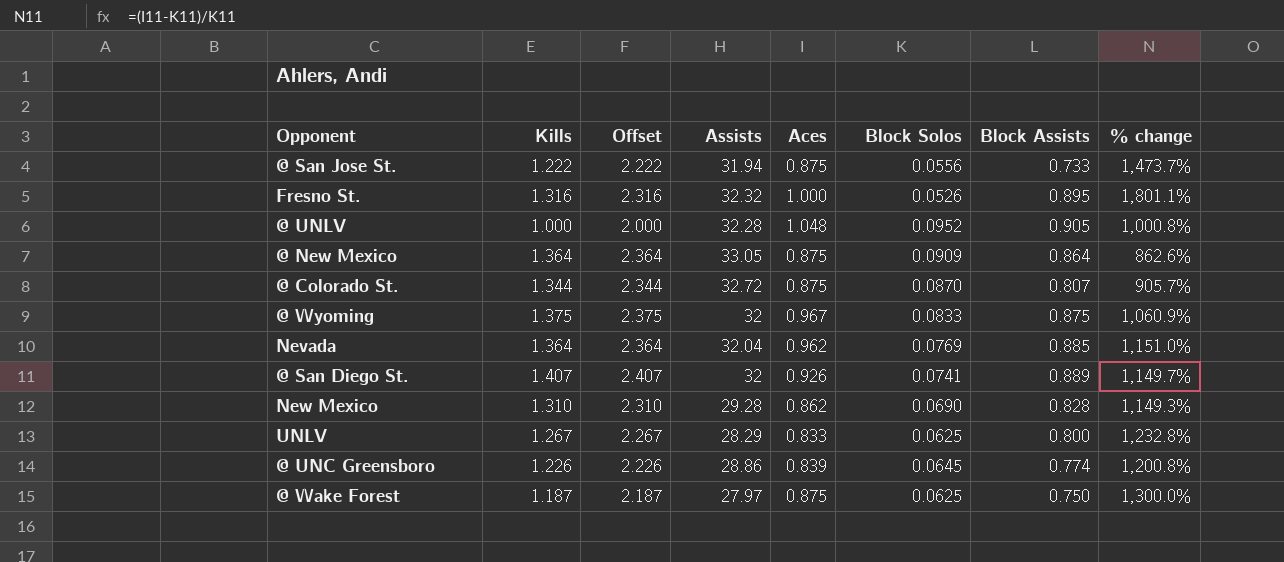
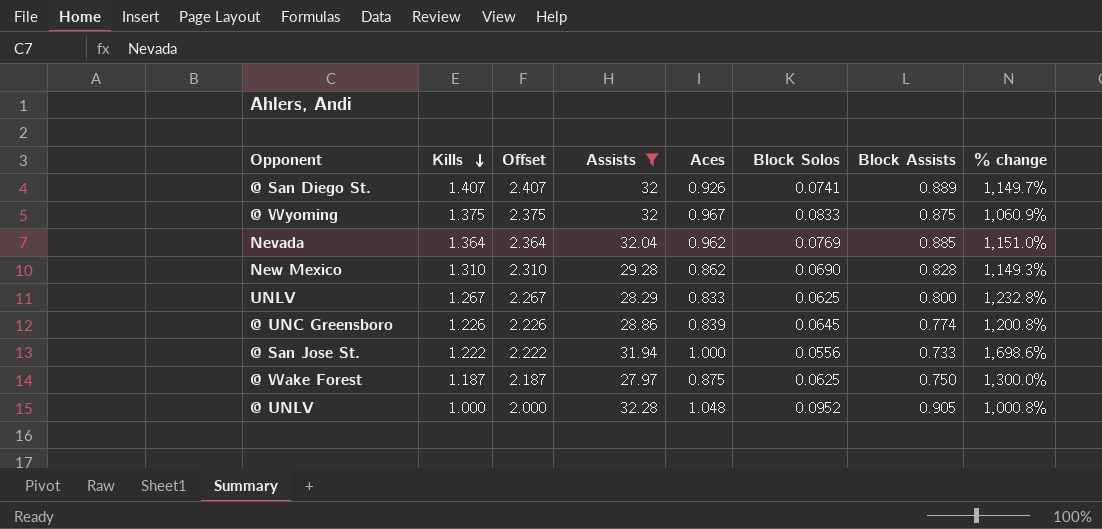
filter: none -> Assists <= 32.28
row order: none -> Kills descending
@ San Jose St. | Aces: 0.875 -> 1.000
@ San Jose St. | % change: 1,473.7% -> 1,698.6%

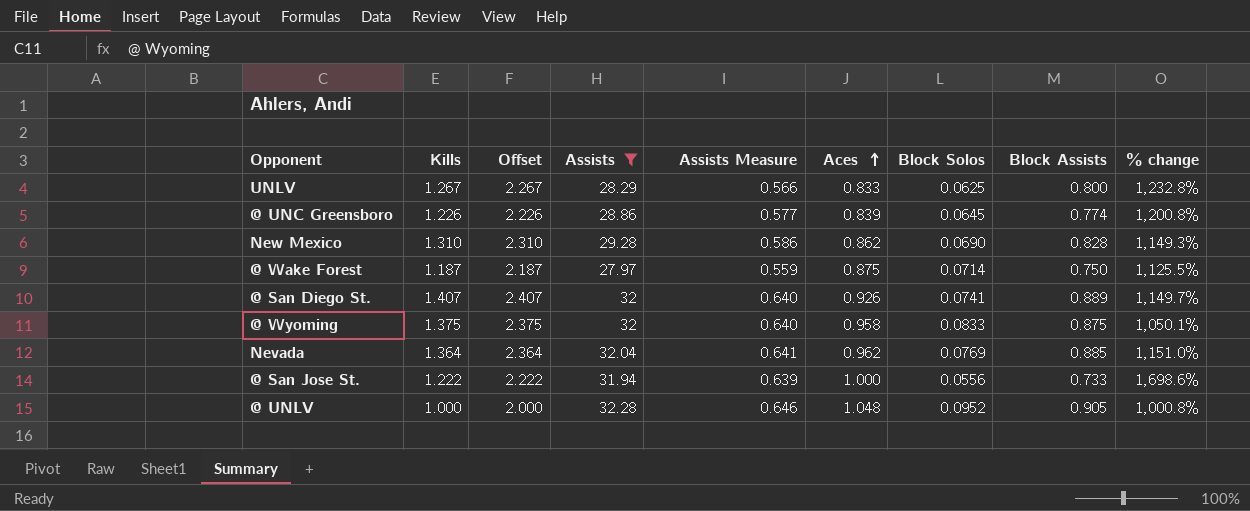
row order: Kills descending -> Aces ascending
column Assists Measure | formula: none -> [Assists] * 0.02
@ Wake Forest | Block Solos: 0.0625 -> 0.0714
@ Wake Forest | % change: 1,300.0% -> 1,125.5%
@ Wyoming | Aces: 0.967 -> 0.958
@ Wyoming | % change: 1,060.9% -> 1,050.1%

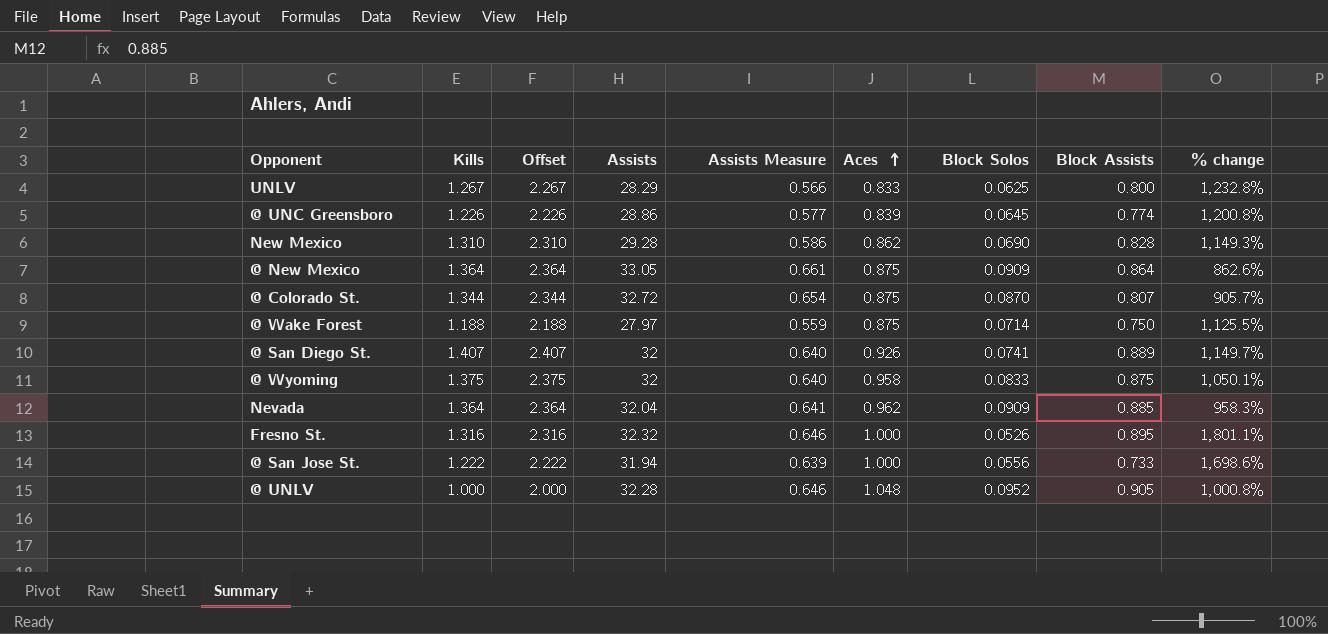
filter: Assists <= 32.28 -> none
@ Wake Forest | Kills: 1.187 -> 1.188
@ Wake Forest | Offset: 2.187 -> 2.188
Nevada | Block Solos: 0.0769 -> 0.0909
Nevada | % change: 1,151.0% -> 958.3%

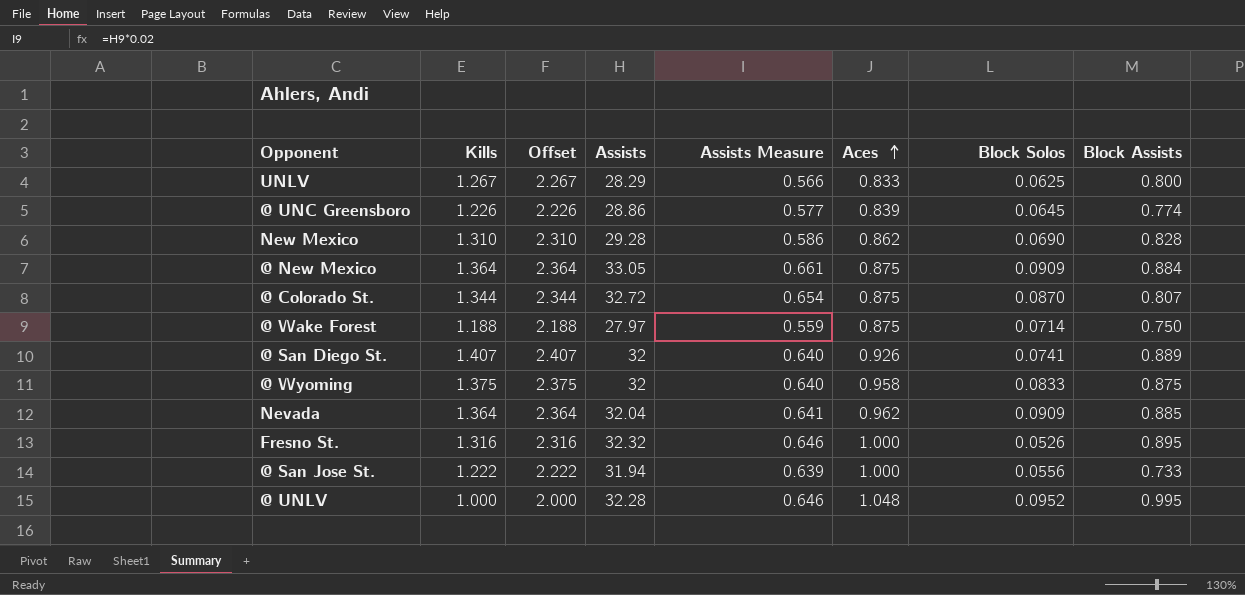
column % change | formula: ([Aces] - [Block Solos]) / [Block Solos] -> none
@ New Mexico | Block Assists: 0.864 -> 0.884
@ UNLV | Block Assists: 0.905 -> 0.995

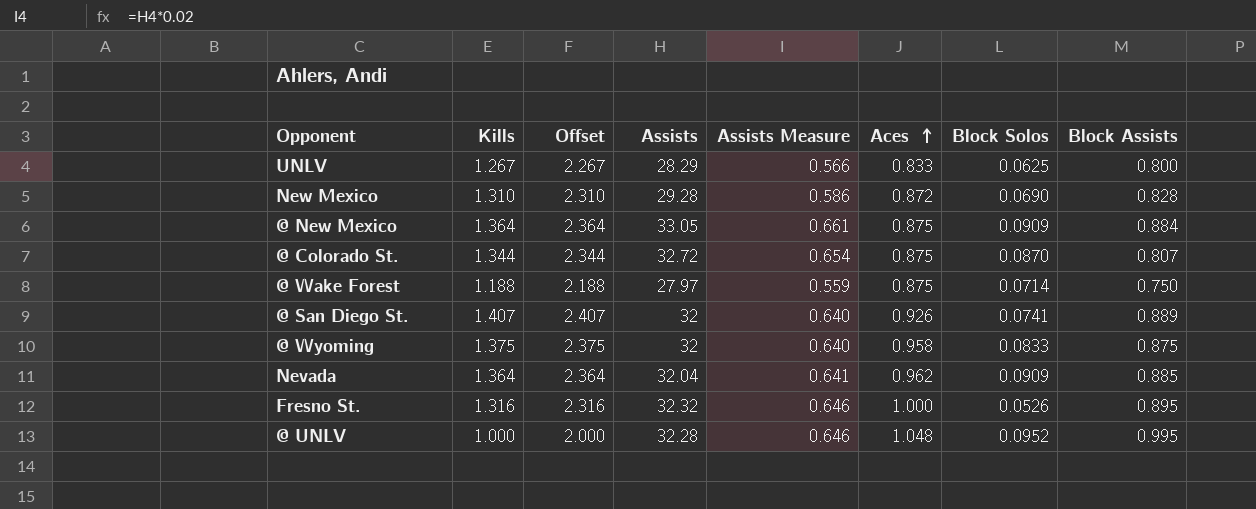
row @ UNC Greensboro: 1.226 | 2.226 | 28.86 | 0.577 | 0.839 | 0.0645 | 0.774 -> none
row @ San Jose St.: 1.222 | 2.222 | 31.94 | 0.639 | 1.000 | 0.0556 | 0.733 -> none
New Mexico | Aces: 0.862 -> 0.872

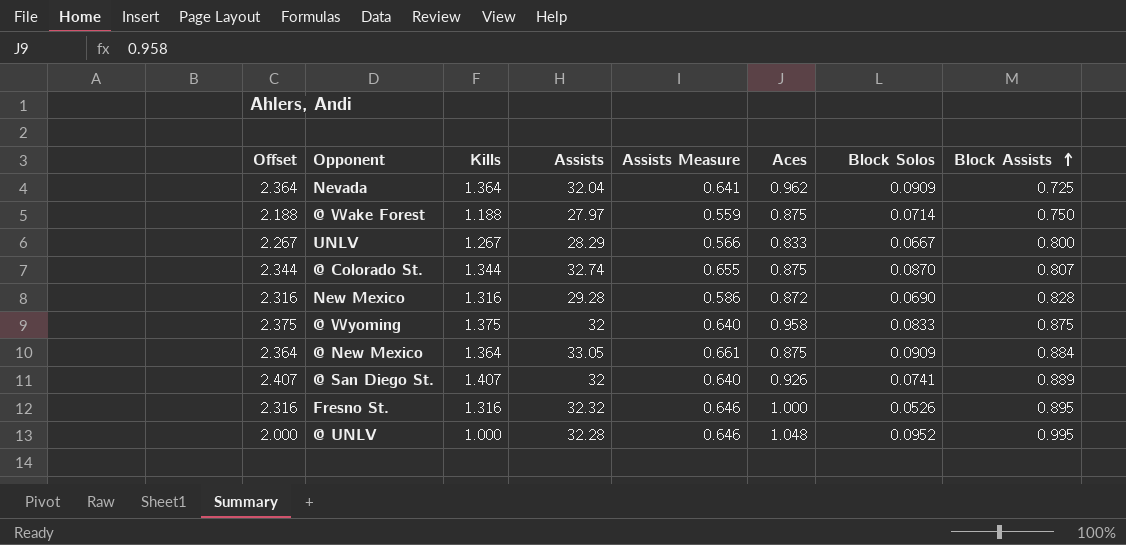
row order: Aces ascending -> Block Assists ascending
column Offset | position: 3 -> 1
Nevada | Block Assists: 0.885 -> 0.725
UNLV | Block Solos: 0.0625 -> 0.0667
@ Colorado St. | Assists: 32.72 -> 32.74
@ Colorado St. | Assists Measure: 0.654 -> 0.655
New Mexico | Offset: 2.310 -> 2.316
New Mexico | Kills: 1.310 -> 1.316

